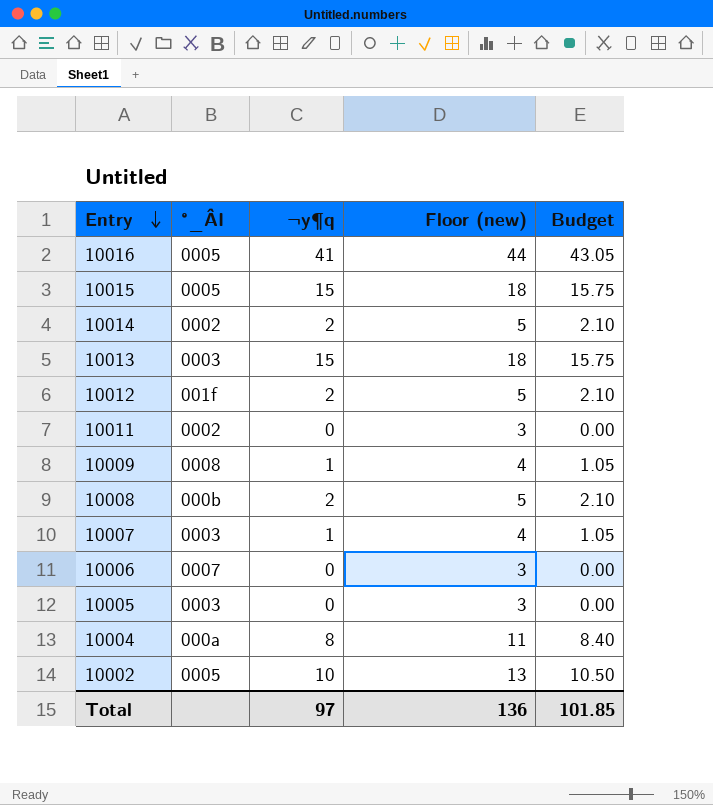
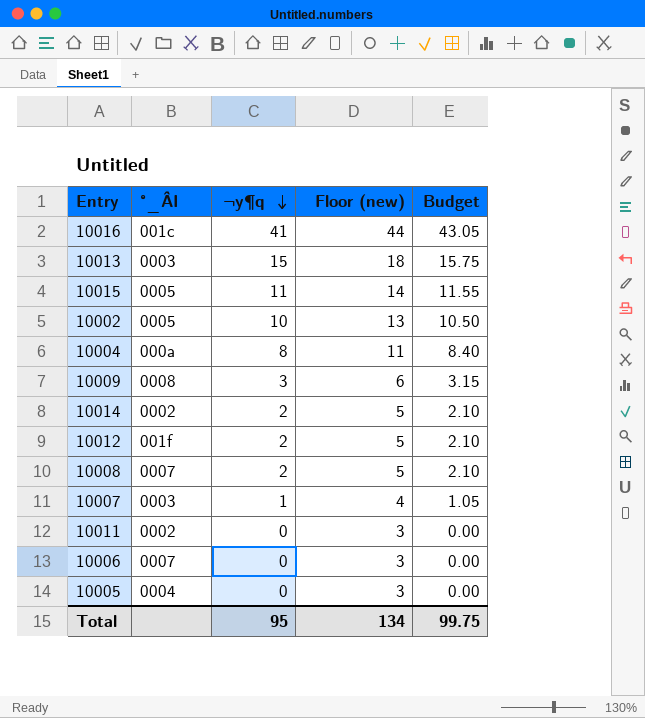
row order: Entry descending -> ¬y¶q descending
10016 | °_ÂI: 0005 -> 001c
10015 | ¬y¶q: 15 -> 11
10015 | Floor (new): 18 -> 14
10015 | Budget: 15.75 -> 11.55
10009 | ¬y¶q: 1 -> 3
10009 | Floor (new): 4 -> 6
10009 | Budget: 1.05 -> 3.15
10008 | °_ÂI: 000b -> 0007
10005 | °_ÂI: 0003 -> 0004
Total | ¬y¶q: 97 -> 95
Total | Floor (new): 136 -> 134
Total | Budget: 101.85 -> 99.75

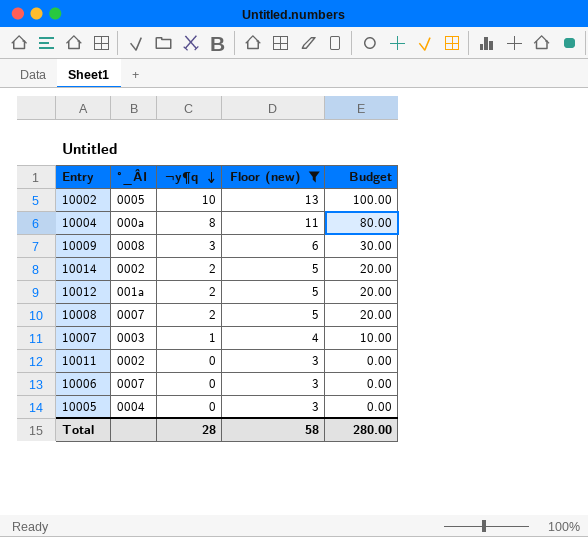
filter: none -> Floor (new) <= 13
column Budget | formula: [¬y¶q] * 1.05 -> [¬y¶q] * 10
10012 | °_ÂI: 001f -> 001a
Total | ¬y¶q: 95 -> 28
Total | Floor (new): 134 -> 58
Total | Budget: 99.75 -> 280.00

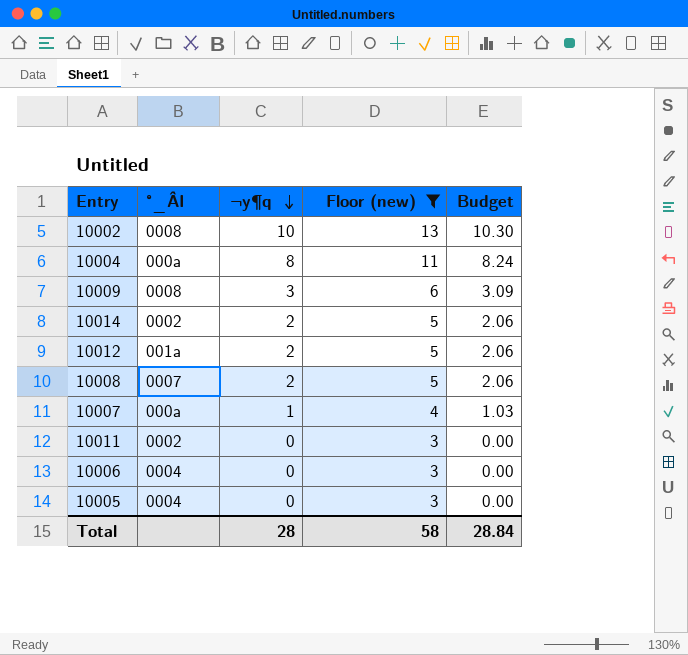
column Budget | formula: [¬y¶q] * 10 -> [¬y¶q] * 1.03
10002 | °_ÂI: 0005 -> 0008
10007 | °_ÂI: 0003 -> 000a
10006 | °_ÂI: 0007 -> 0004
Total | Budget: 280.00 -> 28.84

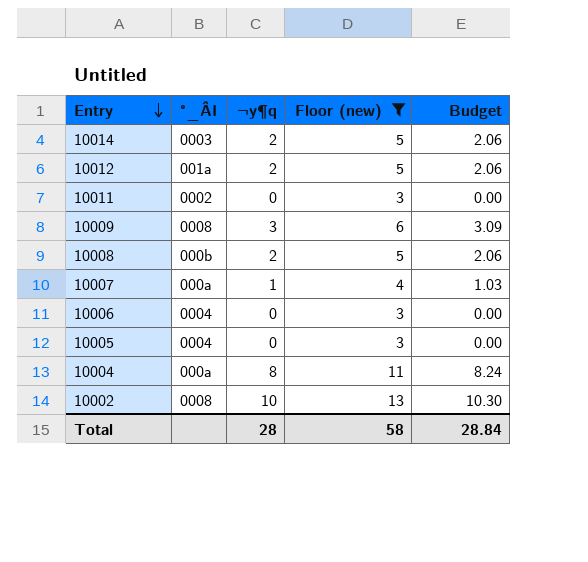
row order: ¬y¶q descending -> Entry descending
10014 | °_ÂI: 0002 -> 0003
10008 | °_ÂI: 0007 -> 000b

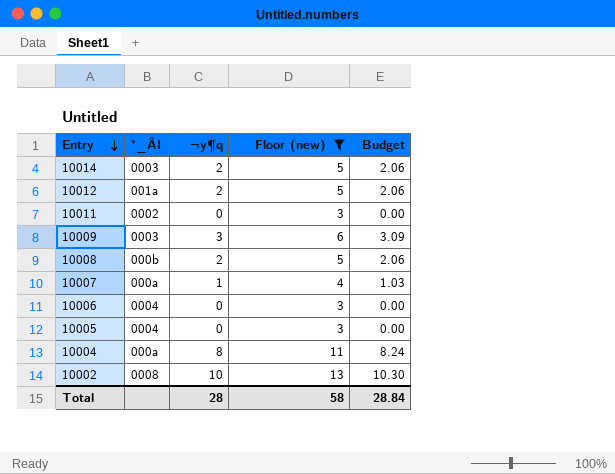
10009 | °_ÂI: 0008 -> 0003

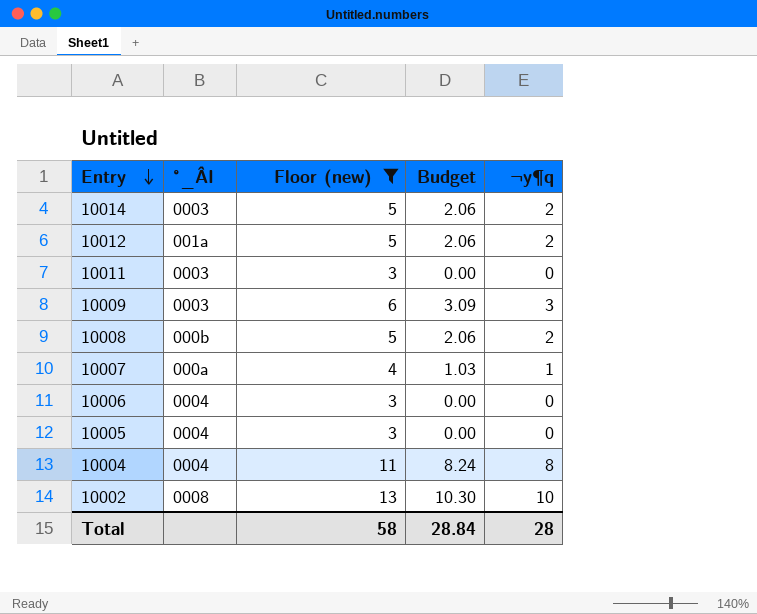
column ¬y¶q | position: 3 -> 5
10011 | °_ÂI: 0002 -> 0003
10004 | °_ÂI: 000a -> 0004

